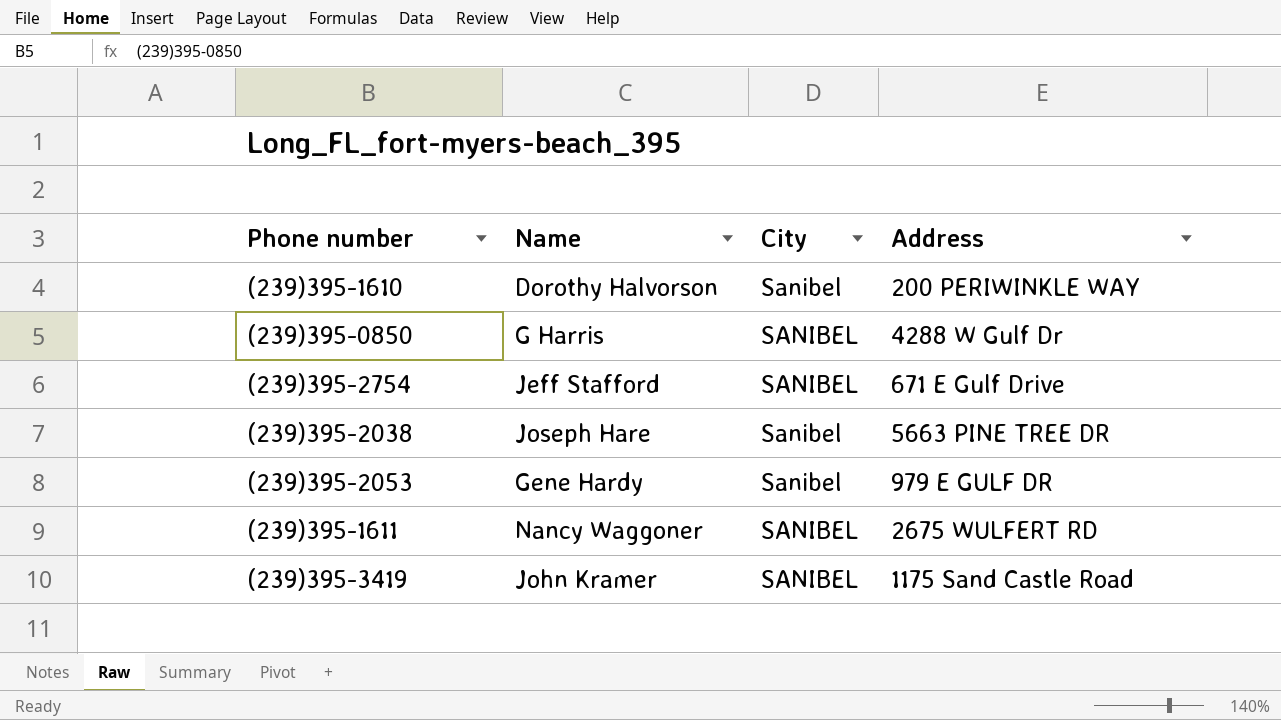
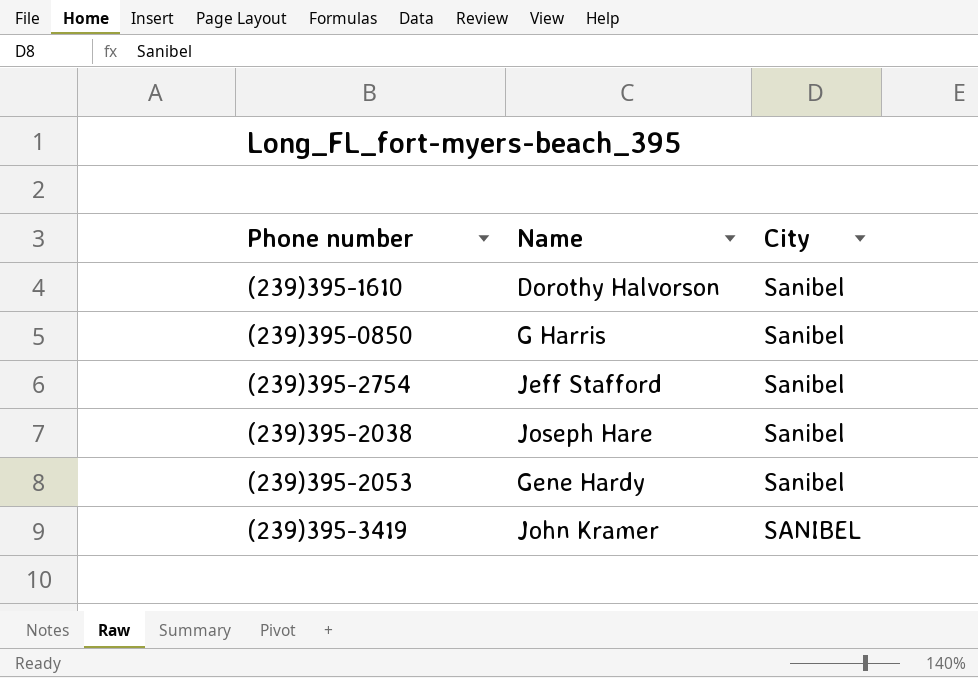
column Address | position: 4 -> none
row (239)395-1611: Nancy Waggoner | SANIBEL | 2675 WULFERT RD -> none
(239)395-0850 | City: SANIBEL -> Sanibel
(239)395-2754 | City: SANIBEL -> Sanibel

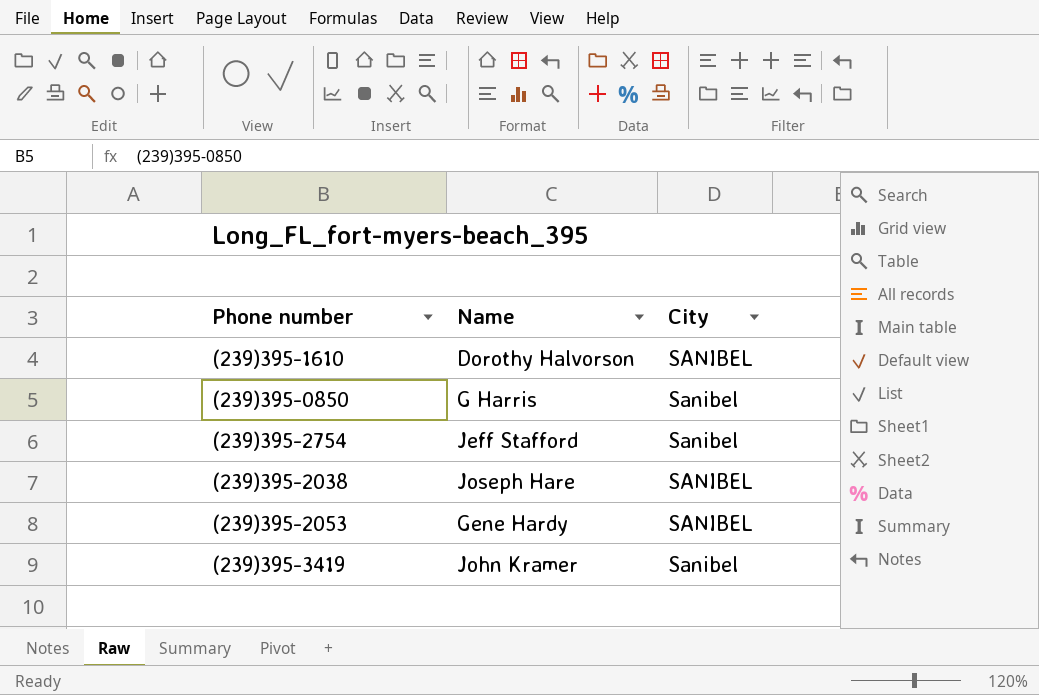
(239)395-1610 | City: Sanibel -> SANIBEL
(239)395-2038 | City: Sanibel -> SANIBEL
(239)395-2053 | City: Sanibel -> SANIBEL
(239)395-3419 | City: SANIBEL -> Sanibel

